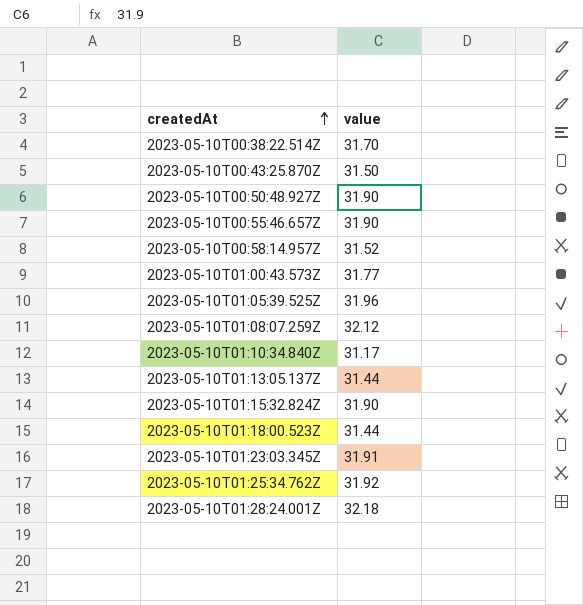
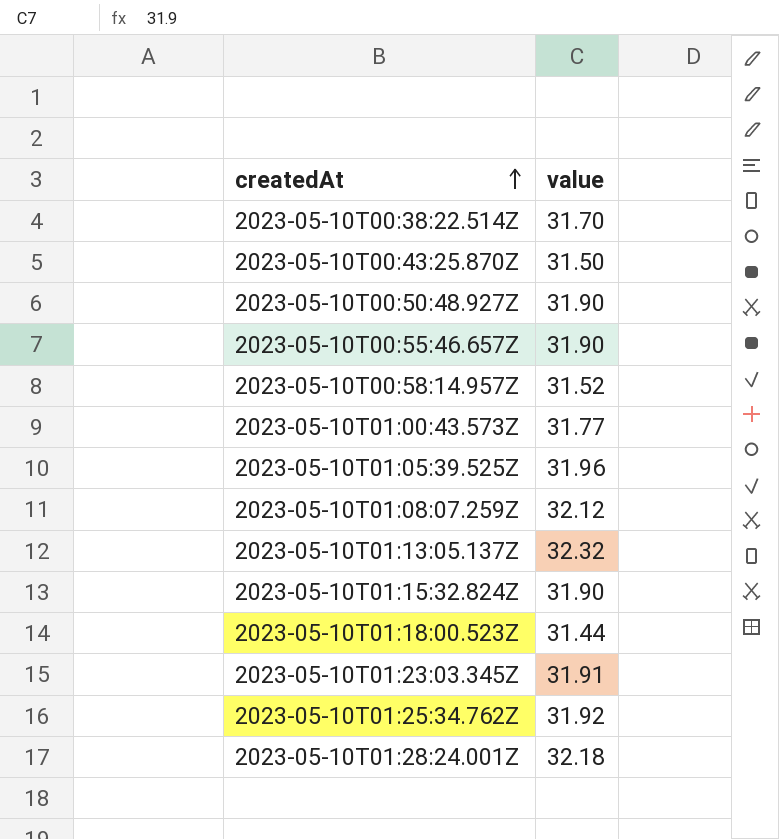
row 2023-05-10T01:10:34.840Z: 31.17 -> none
2023-05-10T01:13:05.137Z | value: 31.44 -> 32.32

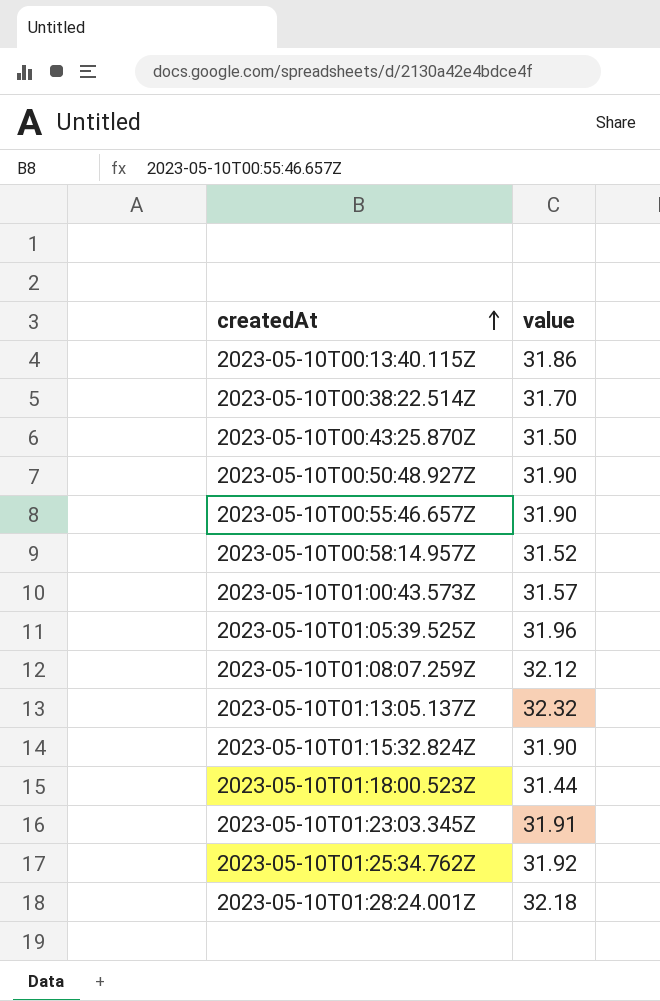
row 2023-05-10T00:13:40.115Z: none -> 31.86
2023-05-10T01:00:43.573Z | value: 31.77 -> 31.57

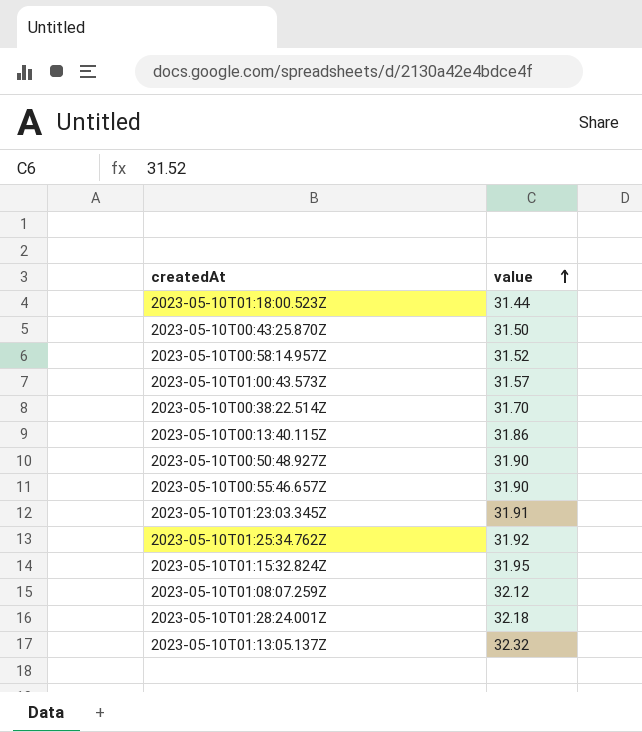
row order: createdAt ascending -> value ascending
row 2023-05-10T01:05:39.525Z: 31.96 -> none
2023-05-10T01:15:32.824Z | value: 31.90 -> 31.95

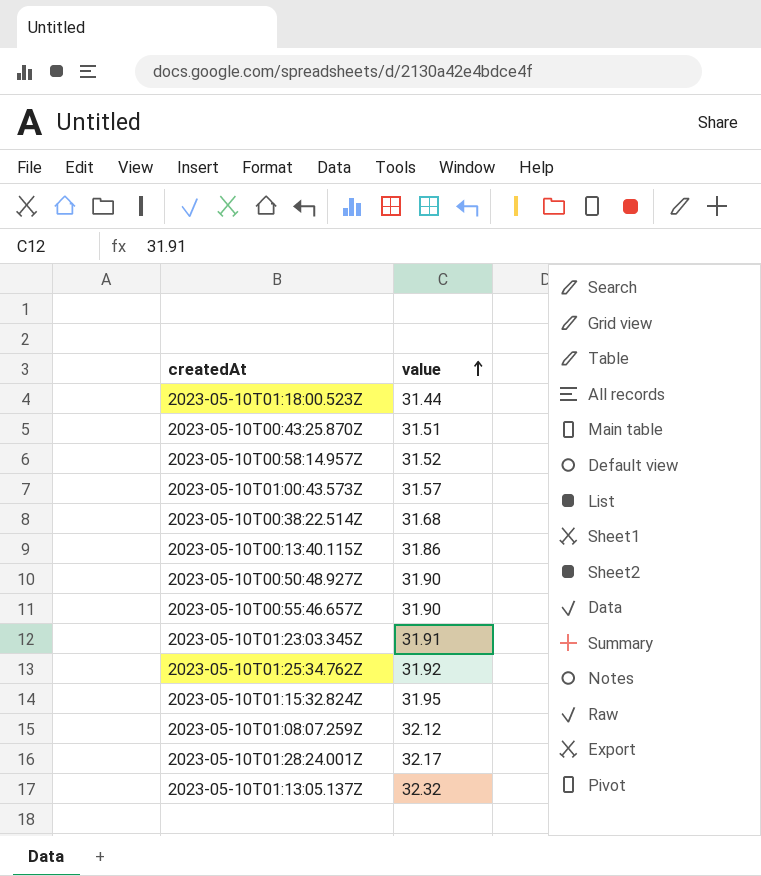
2023-05-10T00:43:25.870Z | value: 31.50 -> 31.51
2023-05-10T00:38:22.514Z | value: 31.70 -> 31.68
2023-05-10T01:28:24.001Z | value: 32.18 -> 32.17

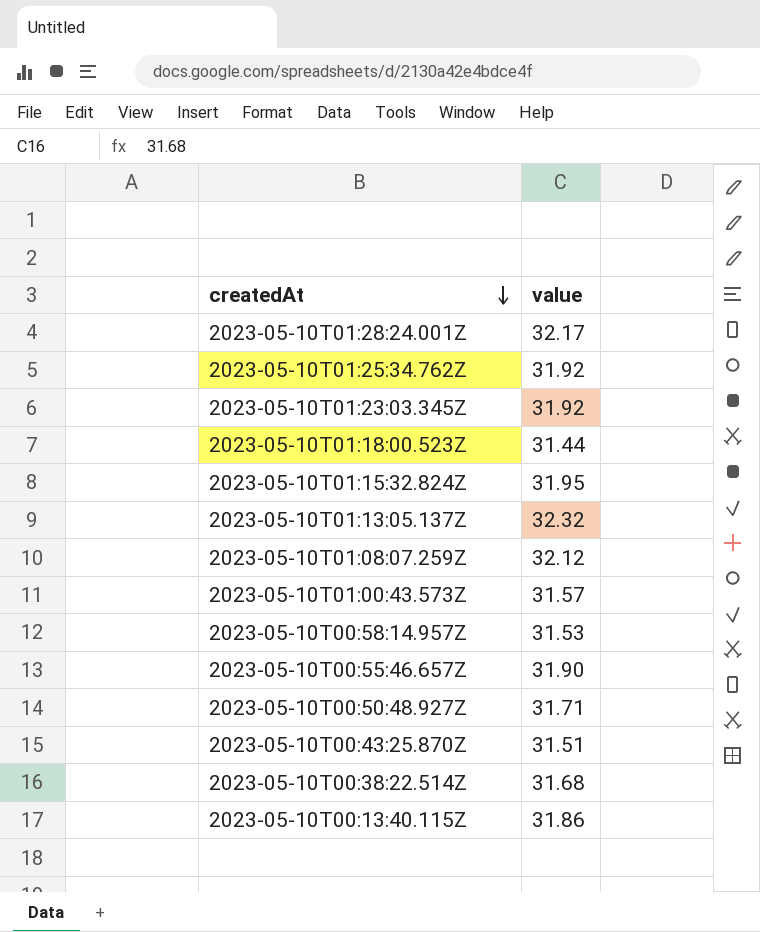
row order: value ascending -> createdAt descending
2023-05-10T01:23:03.345Z | value: 31.91 -> 31.92
2023-05-10T00:58:14.957Z | value: 31.52 -> 31.53
2023-05-10T00:50:48.927Z | value: 31.90 -> 31.71

